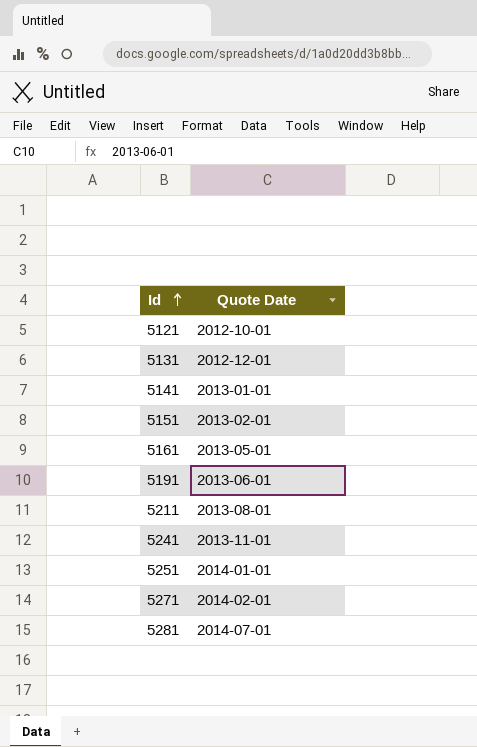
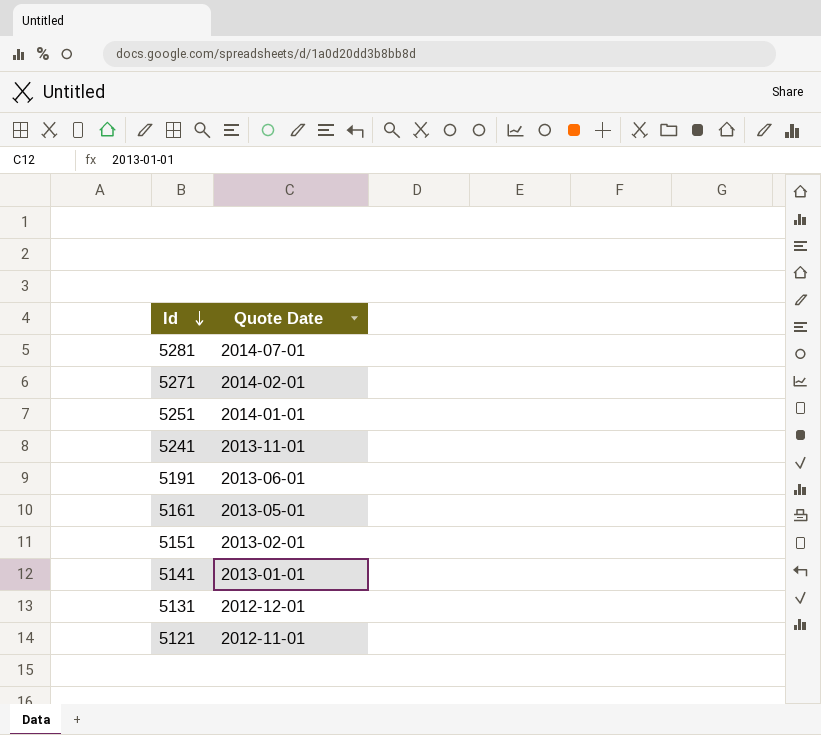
row order: Id ascending -> Id descending
row 5211: 2013-08-01 -> none
5121 | Quote Date: 2012-10-01 -> 2012-11-01

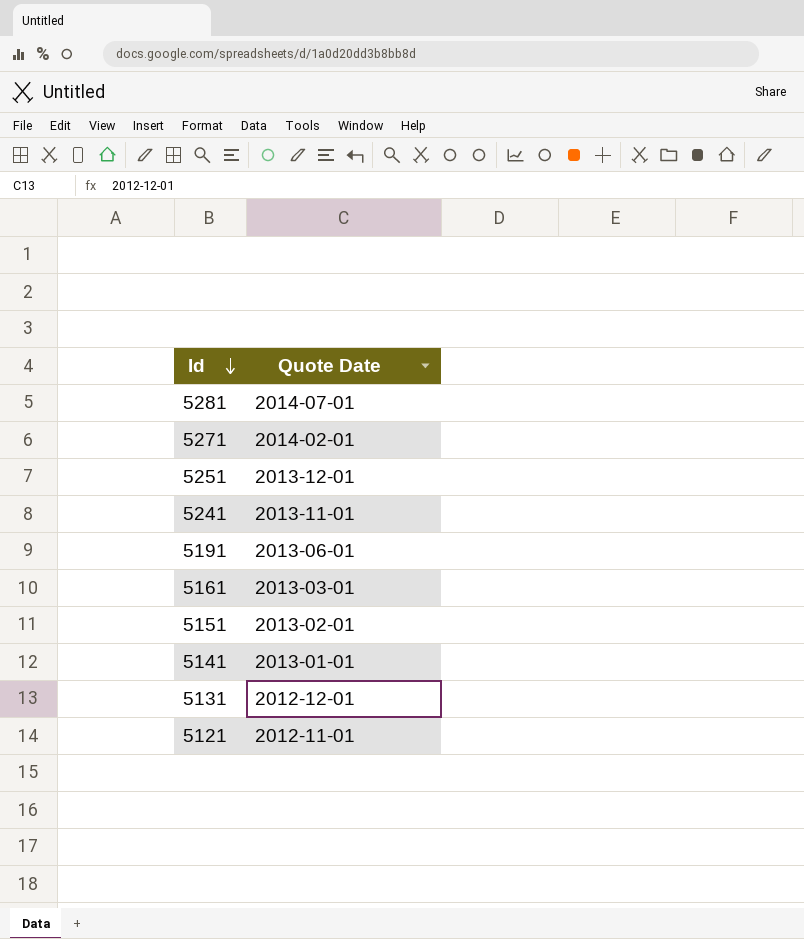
5251 | Quote Date: 2014-01-01 -> 2013-12-01
5161 | Quote Date: 2013-05-01 -> 2013-03-01

